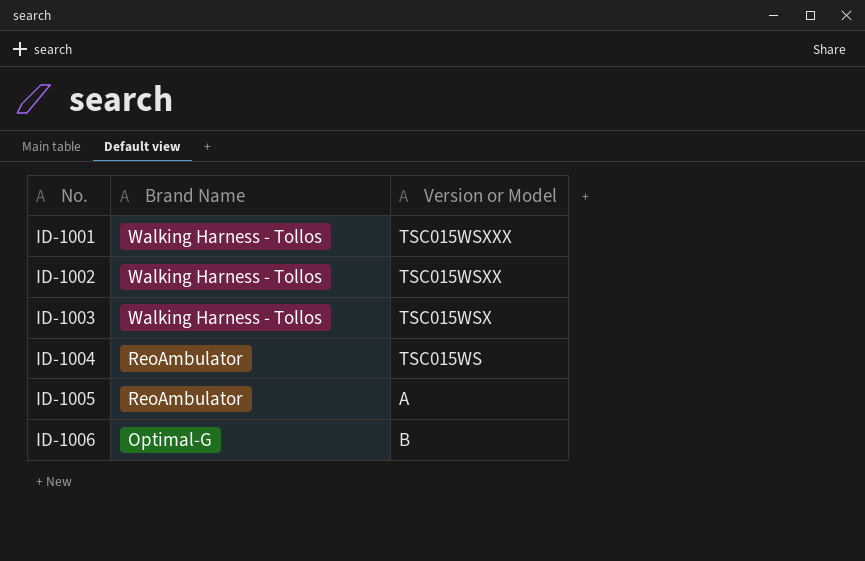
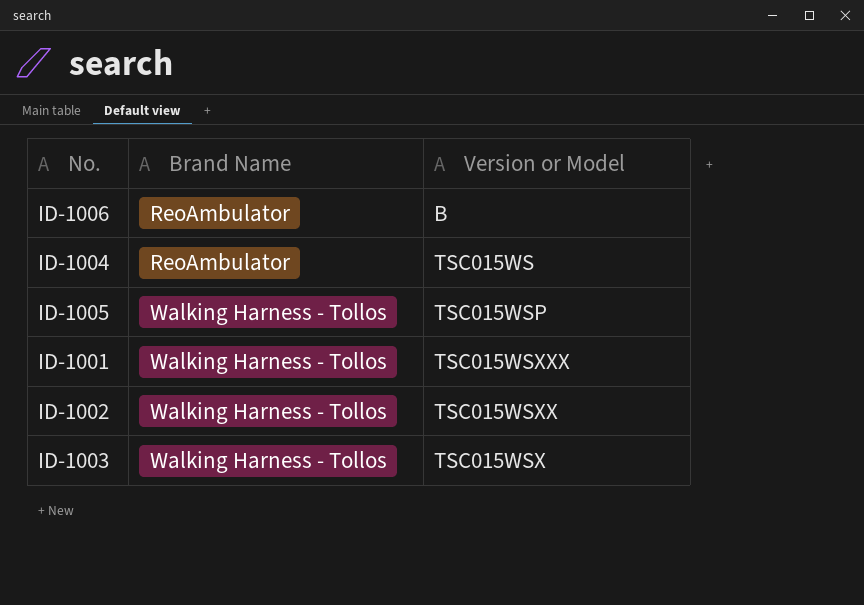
row order: No. ascending -> Brand Name ascending
ID-1006 | Brand Name: Optimal-G -> ReoAmbulator
ID-1005 | Brand Name: ReoAmbulator -> Walking Harness - Tollos
ID-1005 | Version or Model: A -> TSC015WSP

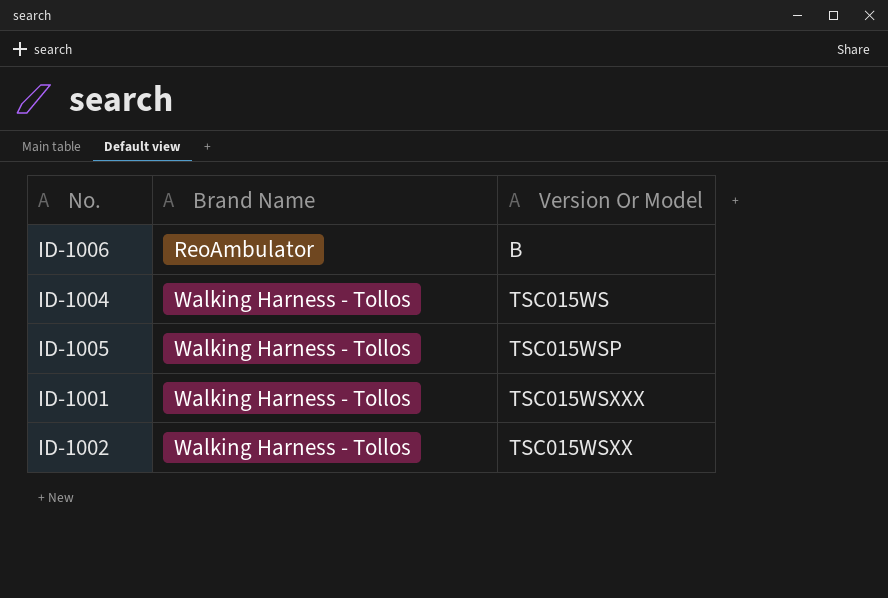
column name: Version or Model -> Version Or Model
row ID-1003: Walking Harness - Tollos | TSC015WSX -> none
ID-1004 | Brand Name: ReoAmbulator -> Walking Harness - Tollos

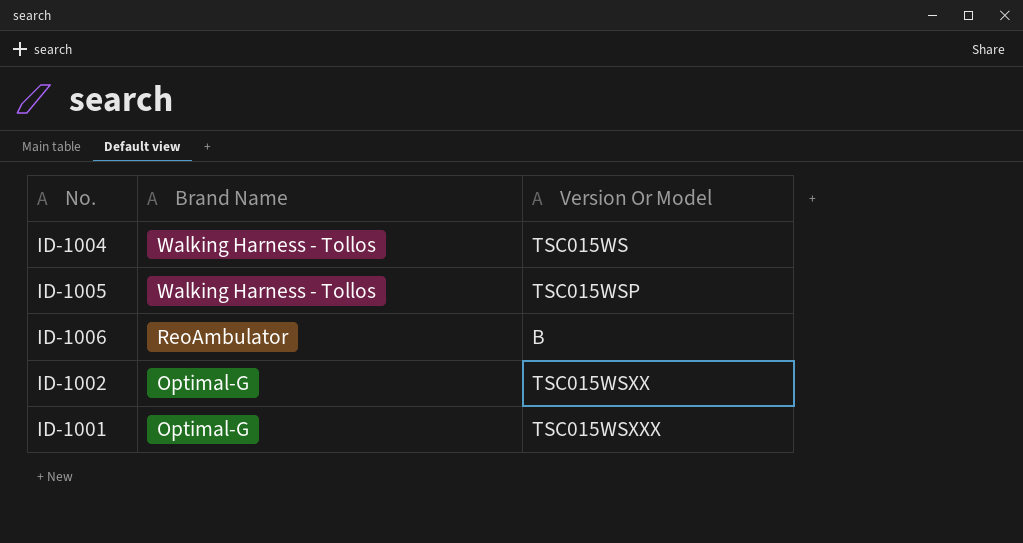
row order: Brand Name ascending -> Brand Name descending
ID-1002 | Brand Name: Walking Harness - Tollos -> Optimal-G
ID-1001 | Brand Name: Walking Harness - Tollos -> Optimal-G

